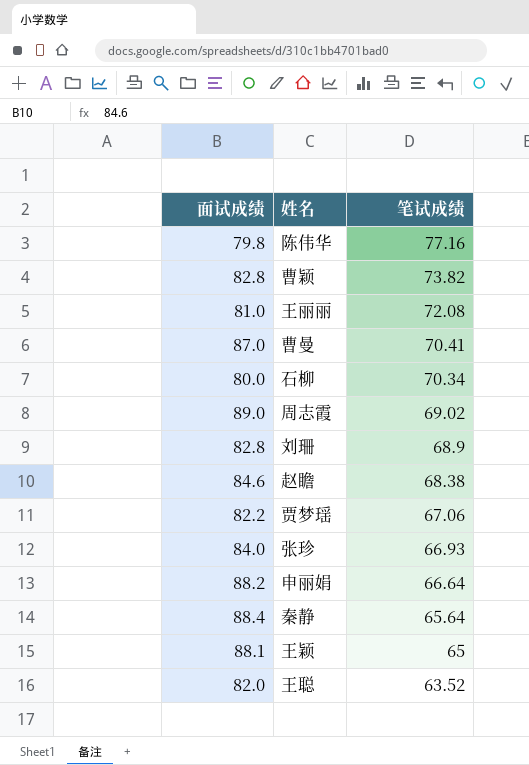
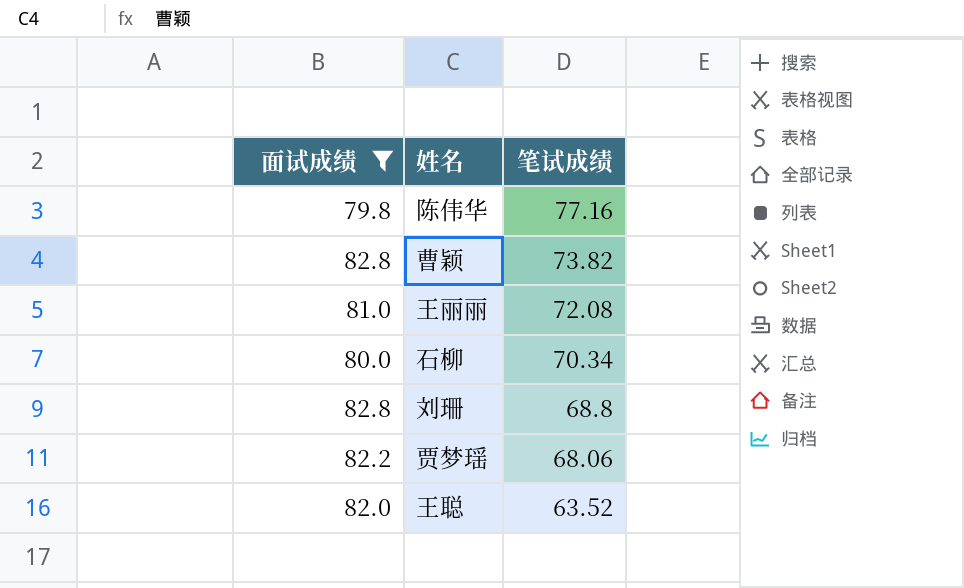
filter: none -> 面试成绩 <= 82.8
刘珊 | 笔试成绩: 68.9 -> 68.8
贾梦瑶 | 笔试成绩: 67.06 -> 68.06

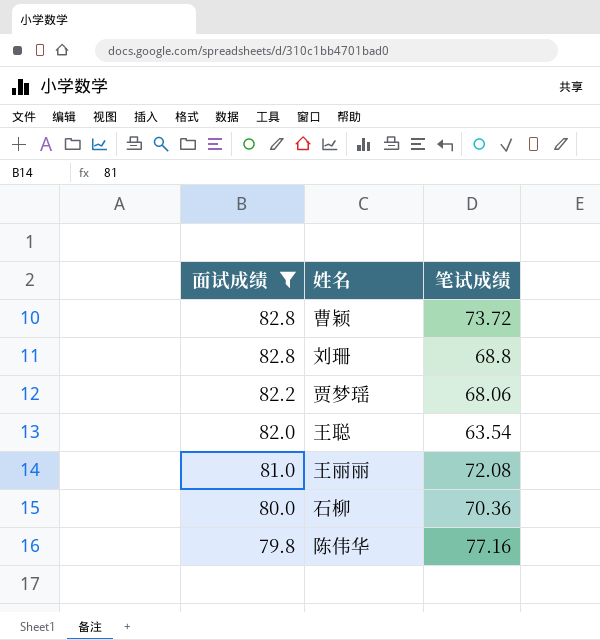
row order: 笔试成绩 descending -> 面试成绩 descending
曹颖 | 笔试成绩: 73.82 -> 73.72
王聪 | 笔试成绩: 63.52 -> 63.54
石柳 | 笔试成绩: 70.34 -> 70.36

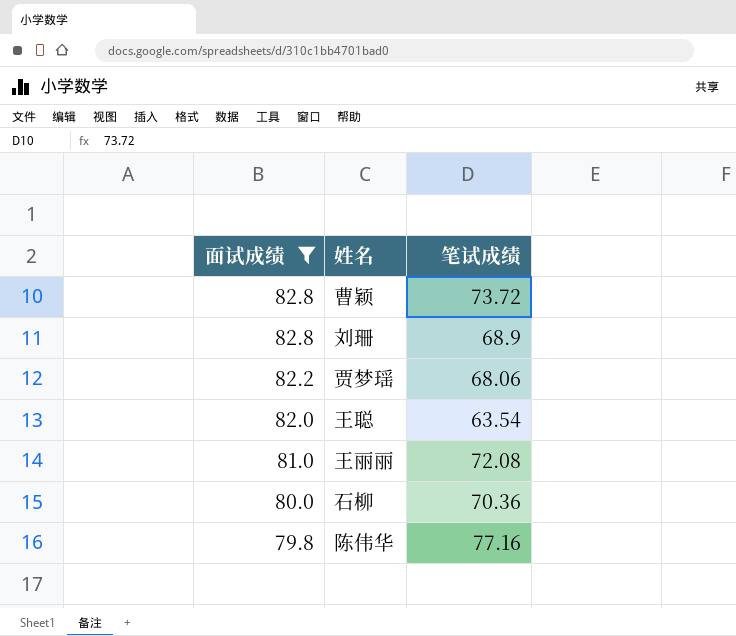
刘珊 | 笔试成绩: 68.8 -> 68.9

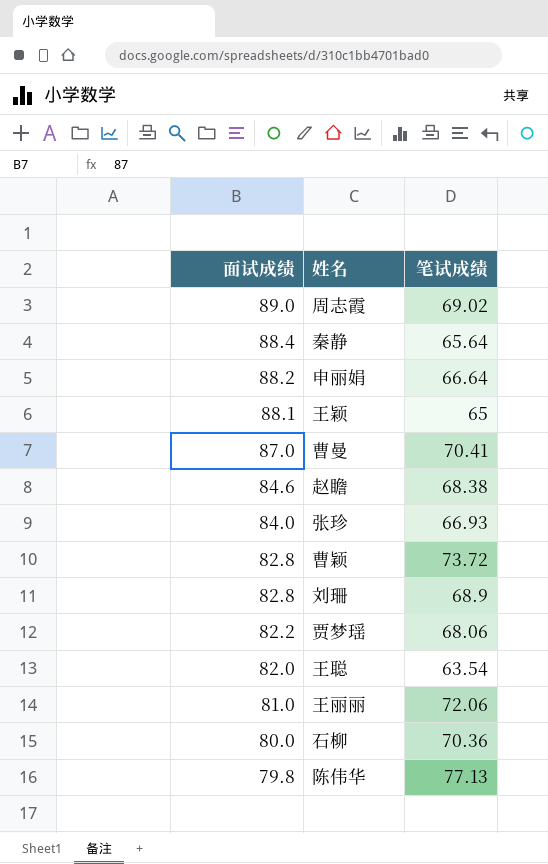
filter: 面试成绩 <= 82.8 -> none
王丽丽 | 笔试成绩: 72.08 -> 72.06
陈伟华 | 笔试成绩: 77.16 -> 77.13

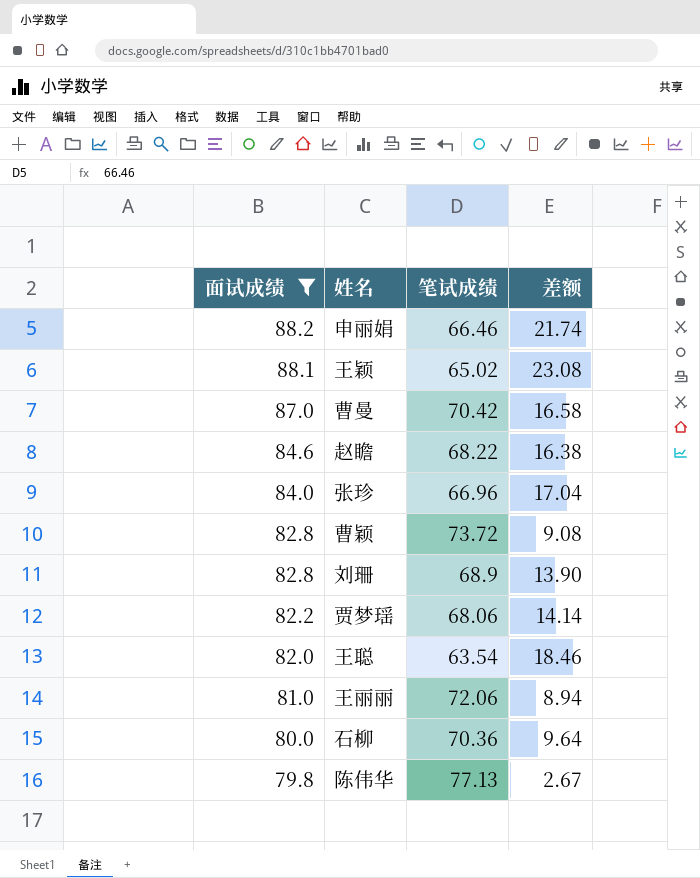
filter: none -> 面试成绩 <= 88.2
column 差额 | formula: none -> [面试成绩] - [笔试成绩]
申丽娟 | 笔试成绩: 66.64 -> 66.46
王颖 | 笔试成绩: 65 -> 65.02
曹曼 | 笔试成绩: 70.41 -> 70.42
赵瞻 | 笔试成绩: 68.38 -> 68.22
张珍 | 笔试成绩: 66.93 -> 66.96

